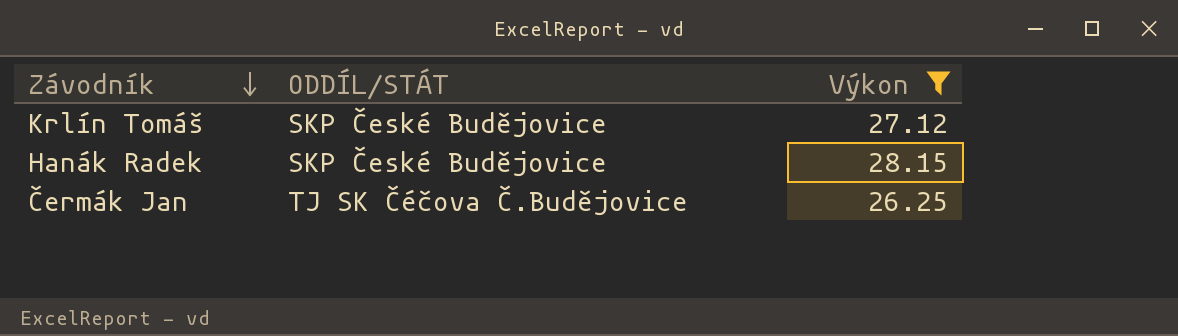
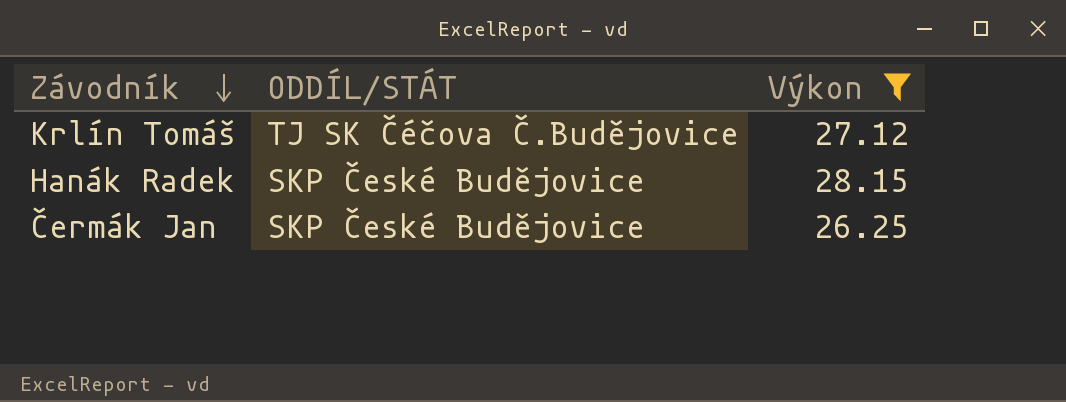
Krlín Tomáš | ODDÍL/STÁT: SKP České Budějovice -> TJ SK Čéčova Č.Budějovice
Čermák Jan | ODDÍL/STÁT: TJ SK Čéčova Č.Budějovice -> SKP České Budějovice

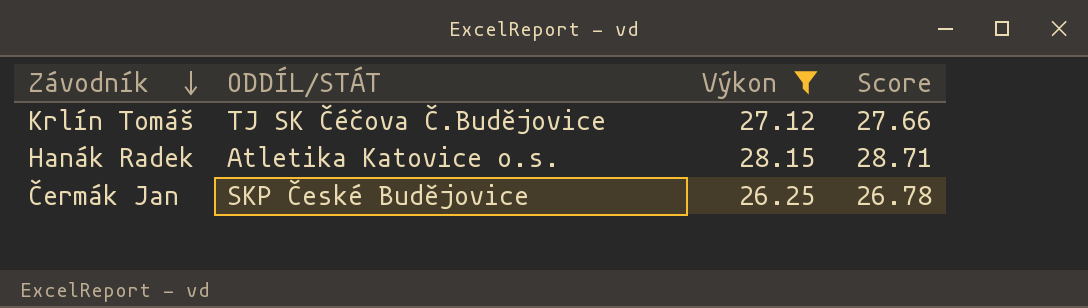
column Score | formula: none -> [Výkon] * 1.02
Hanák Radek | ODDÍL/STÁT: SKP České Budějovice -> Atletika Katovice o.s.

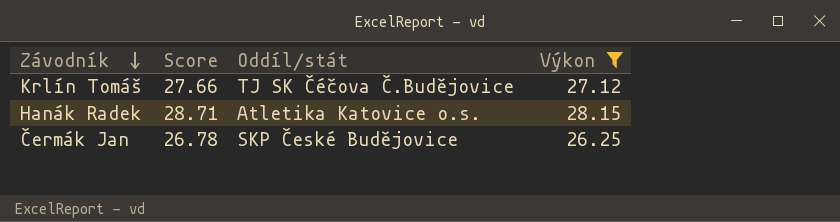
column Score | position: 4 -> 2
column name: ODDÍL/STÁT -> Oddíl/stát

